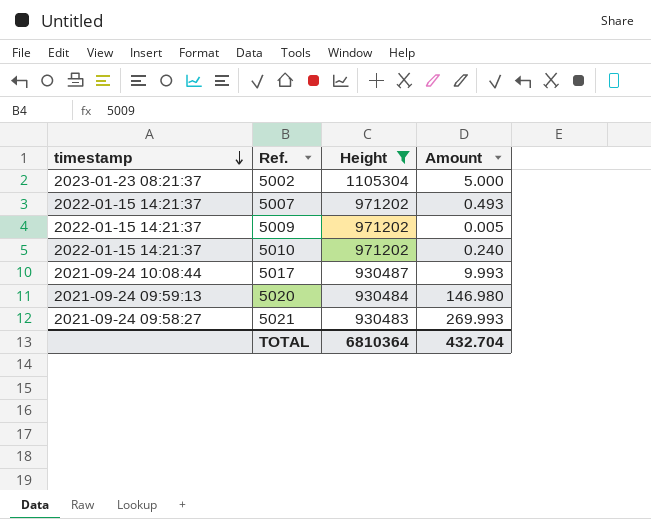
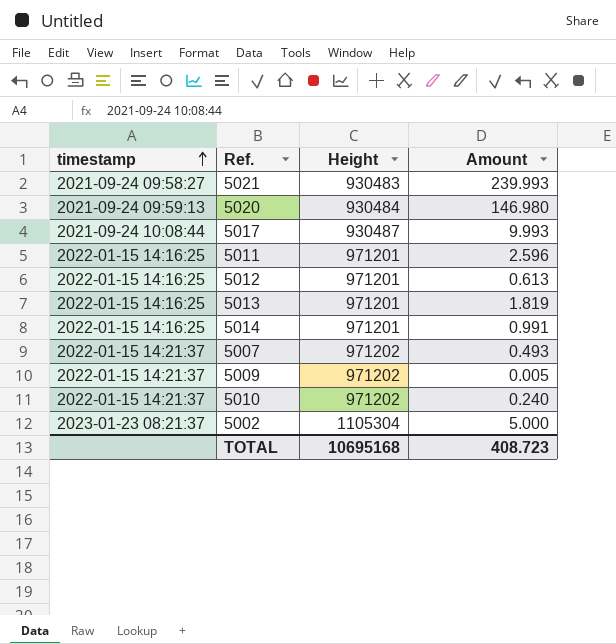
filter: Height != 971201 -> none
row order: timestamp descending -> timestamp ascending
5021 | Amount: 269.993 -> 239.993
TOTAL | Height: 6810364 -> 10695168
TOTAL | Amount: 432.704 -> 408.723

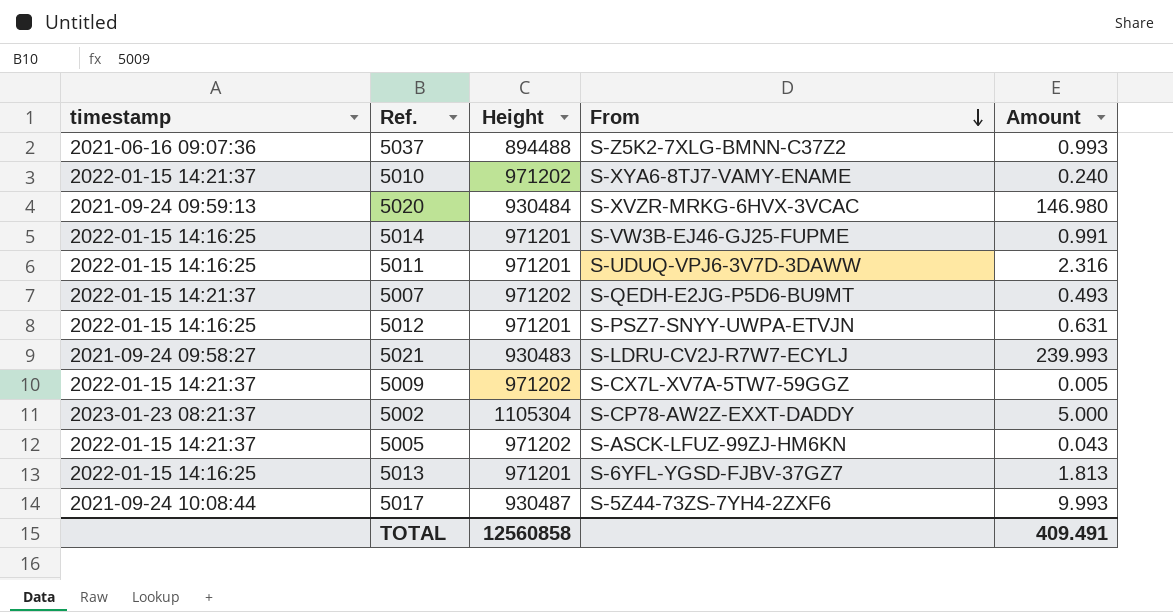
row order: timestamp ascending -> From descending
column From | position: none -> 4
row 5037: none -> 2021-06-16 09:07:36 | 894488 | S-Z5K2-7XLG-BMNN-C37Z2 | 0.993
5011 | Amount: 2.596 -> 2.316
5012 | Amount: 0.613 -> 0.631
row 5005: none -> 2022-01-15 14:21:37 | 971202 | S-ASCK-LFUZ-99ZJ-HM6KN | 0.043
5013 | Amount: 1.819 -> 1.813
TOTAL | Height: 10695168 -> 12560858
TOTAL | Amount: 408.723 -> 409.491

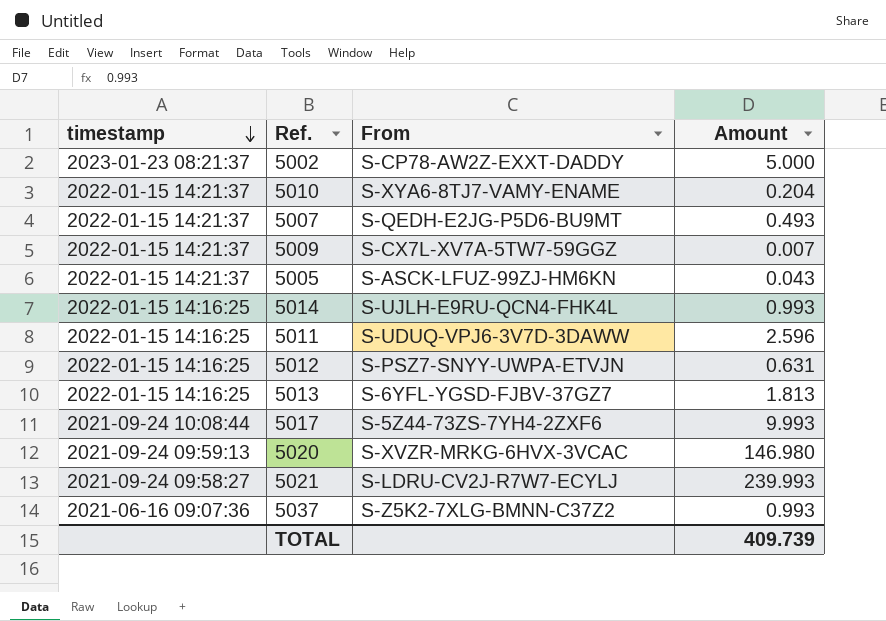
row order: From descending -> timestamp descending
column Height | position: 3 -> none
5010 | Amount: 0.240 -> 0.204
5009 | Amount: 0.005 -> 0.007
5014 | From: S-VW3B-EJ46-GJ25-FUPME -> S-UJLH-E9RU-QCN4-FHK4L
5014 | Amount: 0.991 -> 0.993
5011 | Amount: 2.316 -> 2.596
TOTAL | Amount: 409.491 -> 409.739

